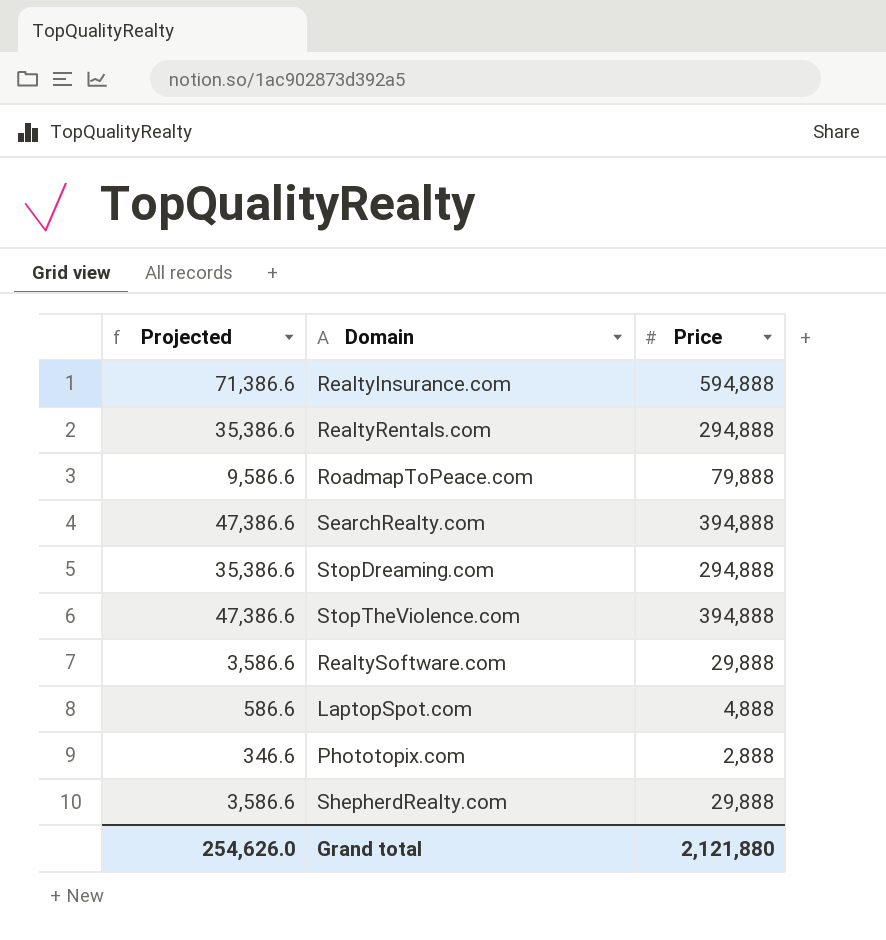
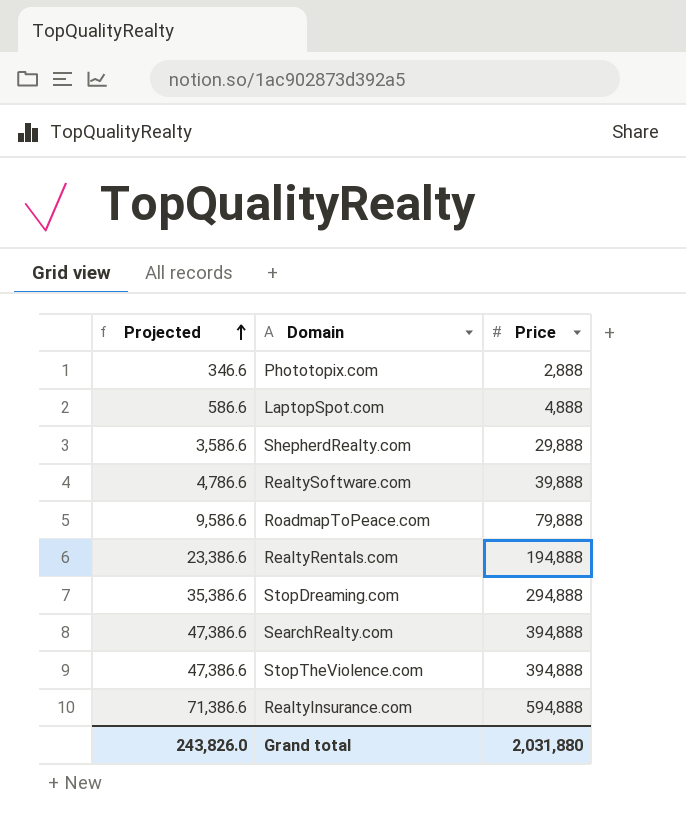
row order: none -> Projected ascending
RealtySoftware.com | Projected: 3,586.6 -> 4,786.6
RealtySoftware.com | Price: 29,888 -> 39,888
RealtyRentals.com | Projected: 35,386.6 -> 23,386.6
RealtyRentals.com | Price: 294,888 -> 194,888
Grand total | Projected: 254,626.0 -> 243,826.0
Grand total | Price: 2,121,880 -> 2,031,880

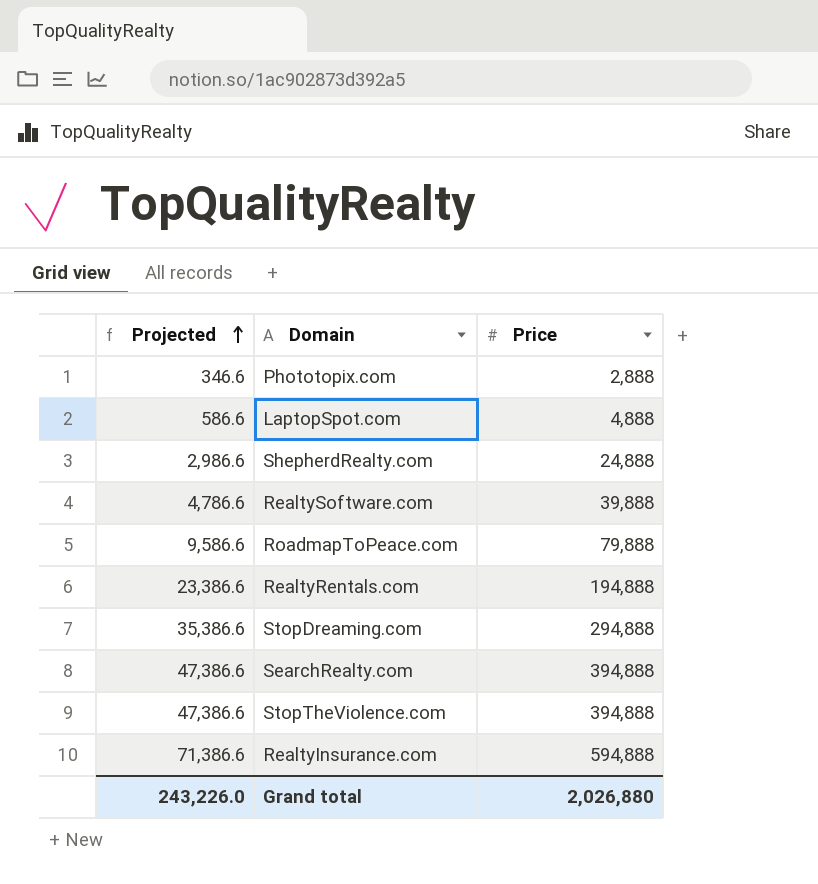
ShepherdRealty.com | Projected: 3,586.6 -> 2,986.6
ShepherdRealty.com | Price: 29,888 -> 24,888
Grand total | Projected: 243,826.0 -> 243,226.0
Grand total | Price: 2,031,880 -> 2,026,880

